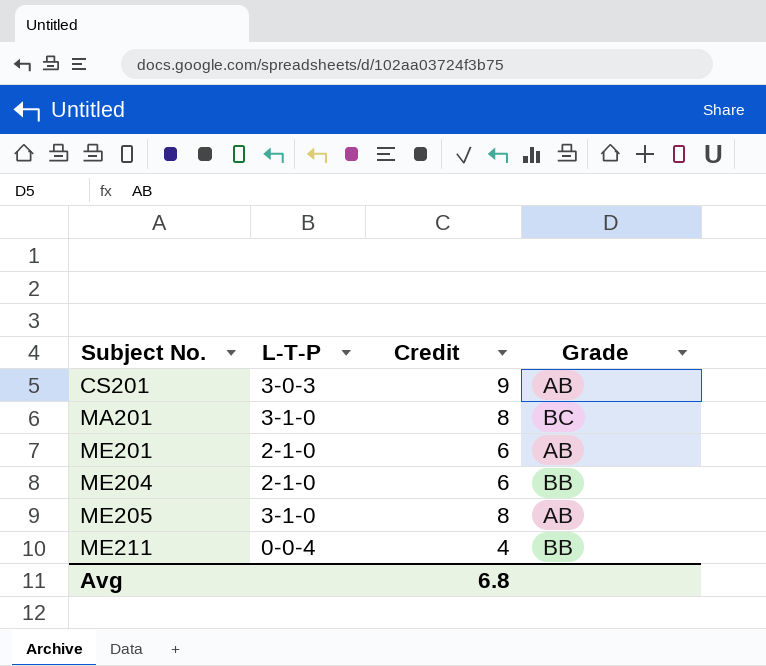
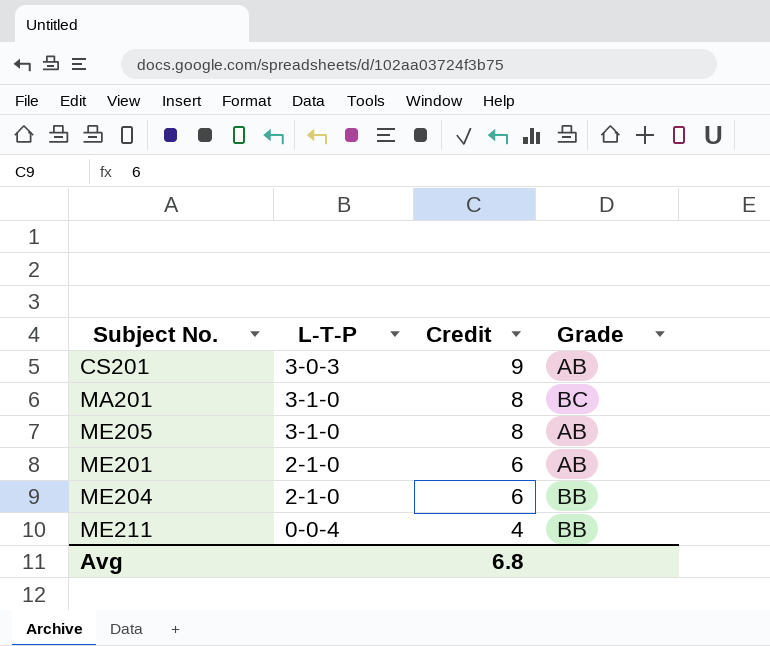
row order: Subject No. ascending -> Credit descending

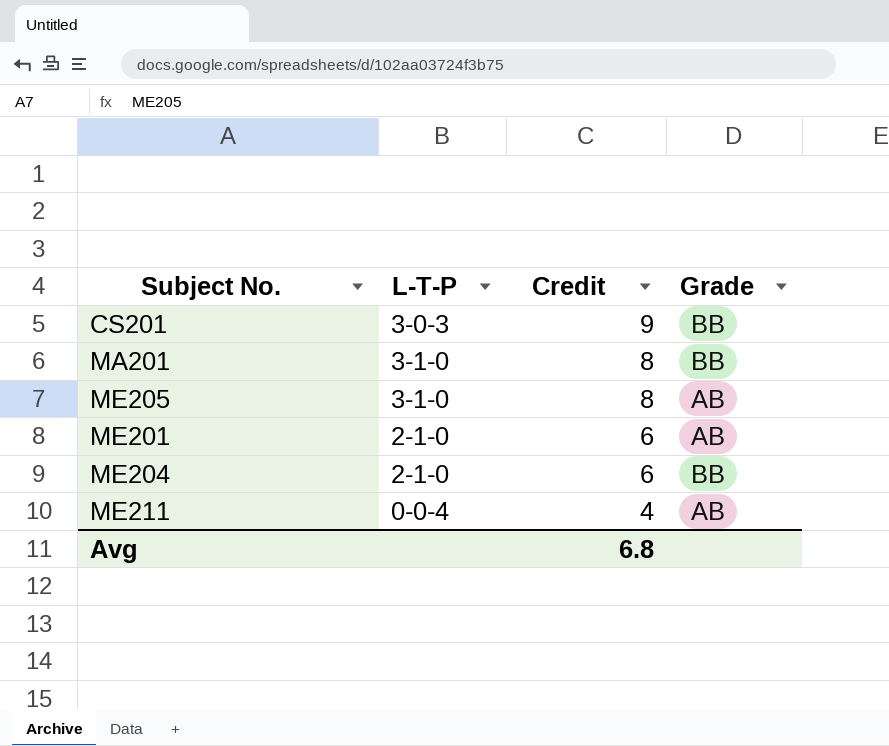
CS201 | Grade: AB -> BB
MA201 | Grade: BC -> BB
ME211 | Grade: BB -> AB

